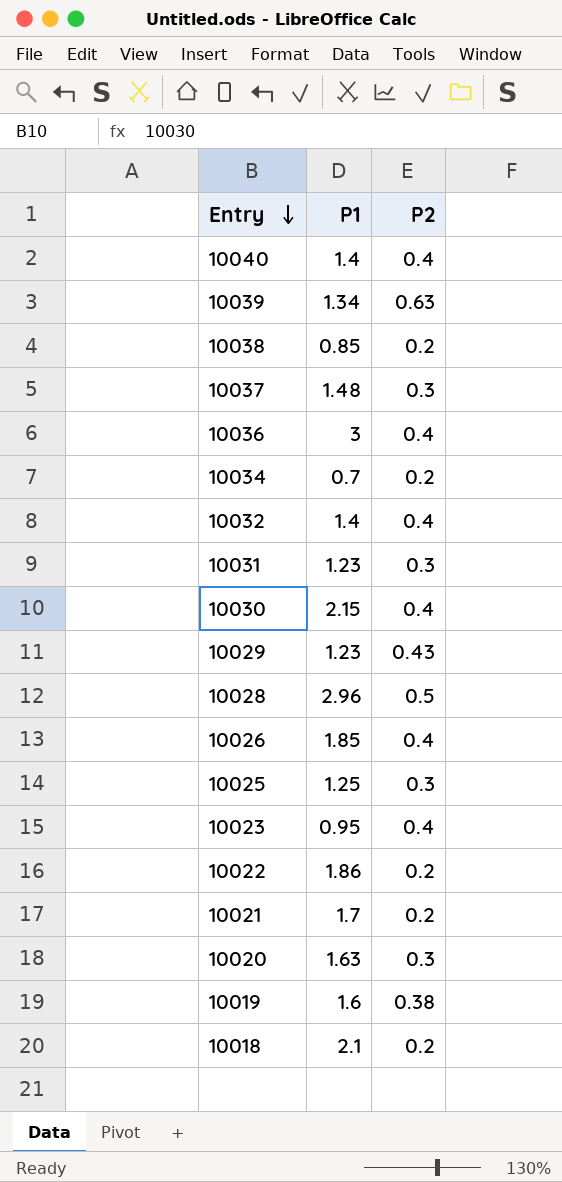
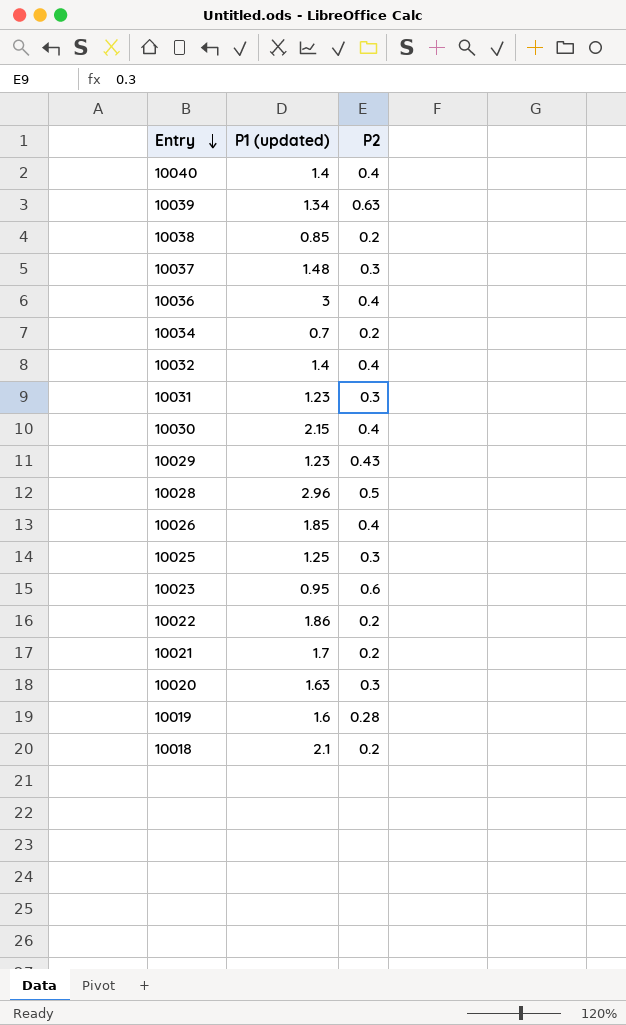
column name: P1 -> P1 (updated)
10023 | P2: 0.4 -> 0.6
10019 | P2: 0.38 -> 0.28

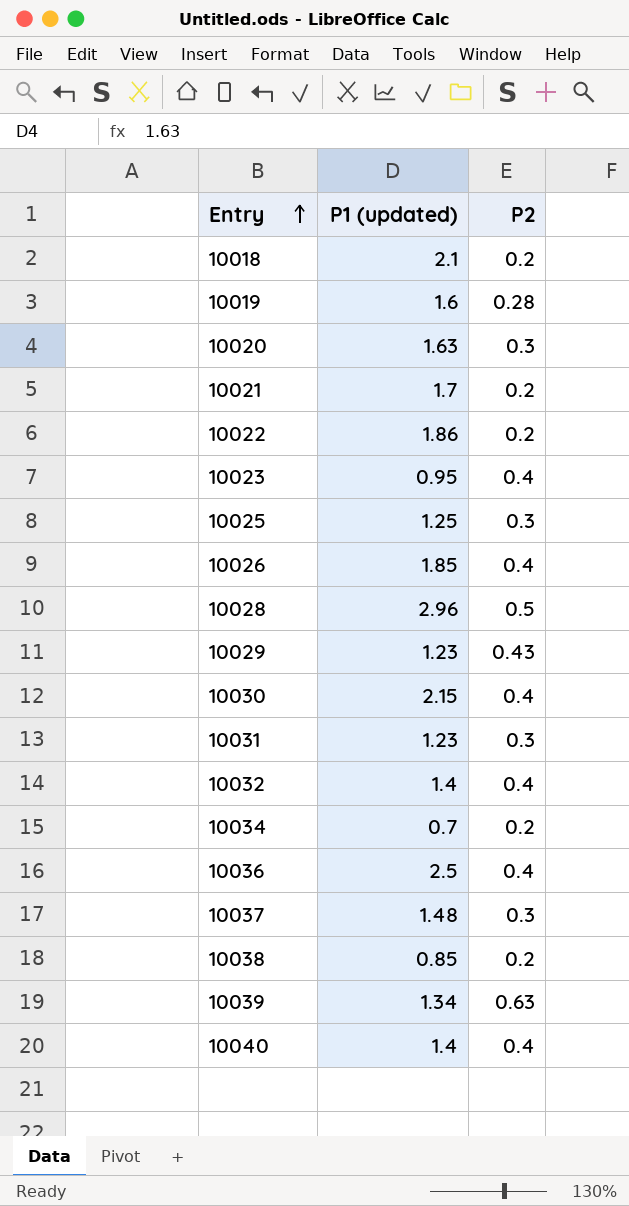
row order: Entry descending -> Entry ascending
10023 | P2: 0.6 -> 0.4
10036 | P1 (updated): 3 -> 2.5

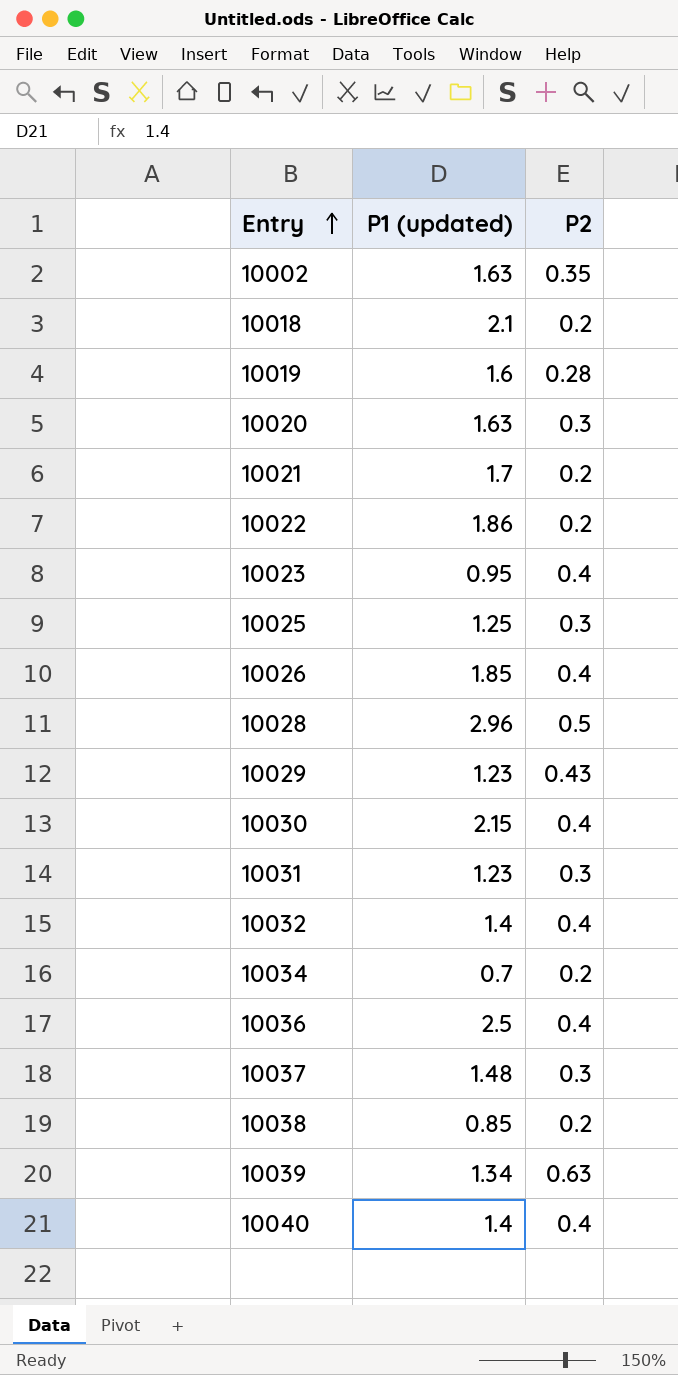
row 10002: none -> 1.63 | 0.35

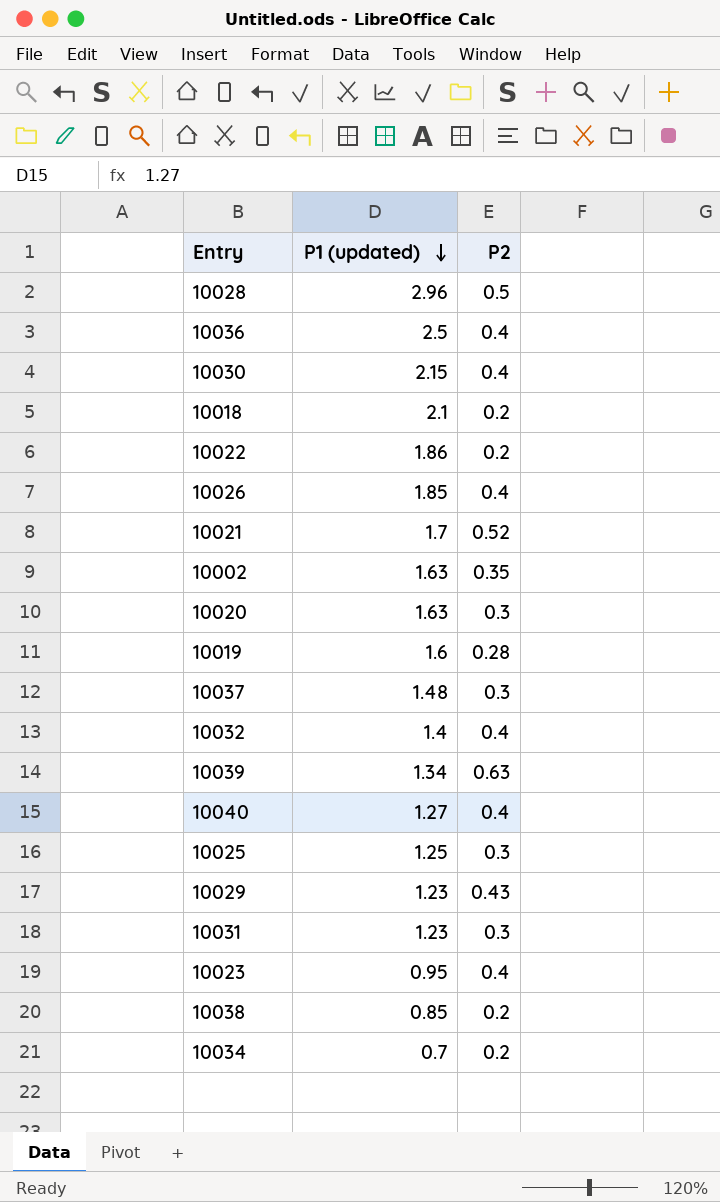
row order: Entry ascending -> P1 (updated) descending
10021 | P2: 0.2 -> 0.52
10040 | P1 (updated): 1.4 -> 1.27

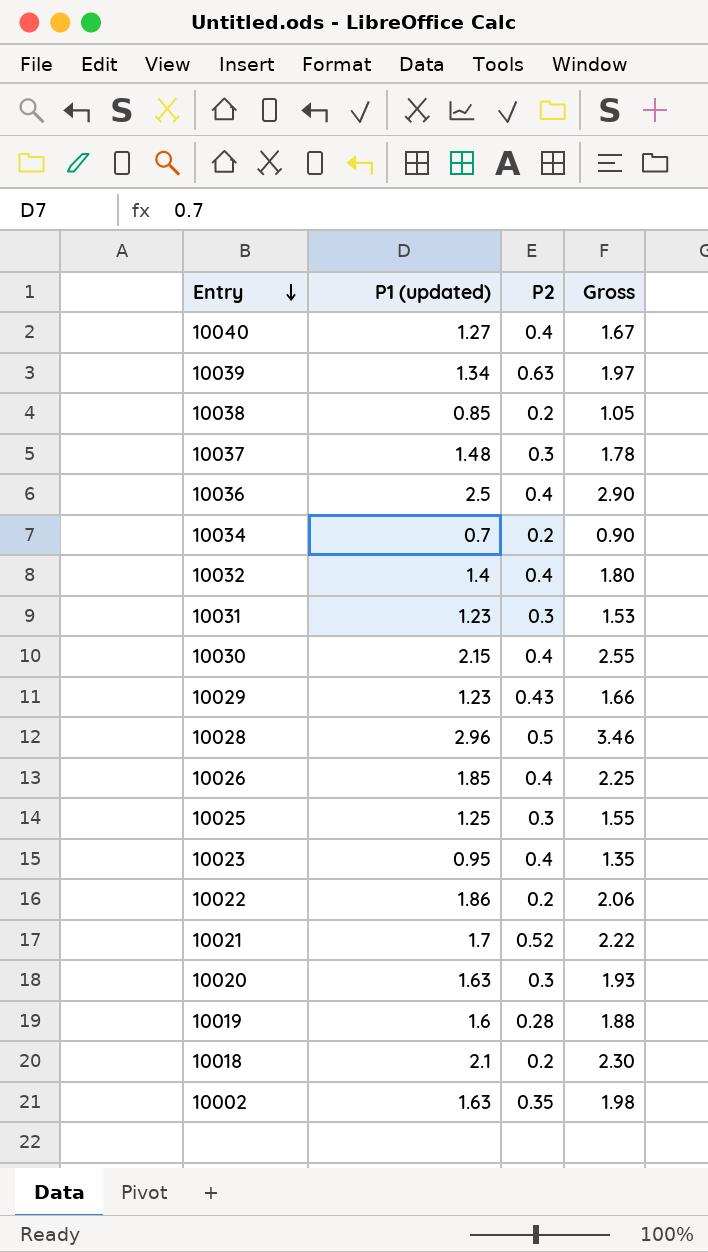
row order: P1 (updated) descending -> Entry descending
column Gross | formula: none -> [P1 (updated)] + [P2]

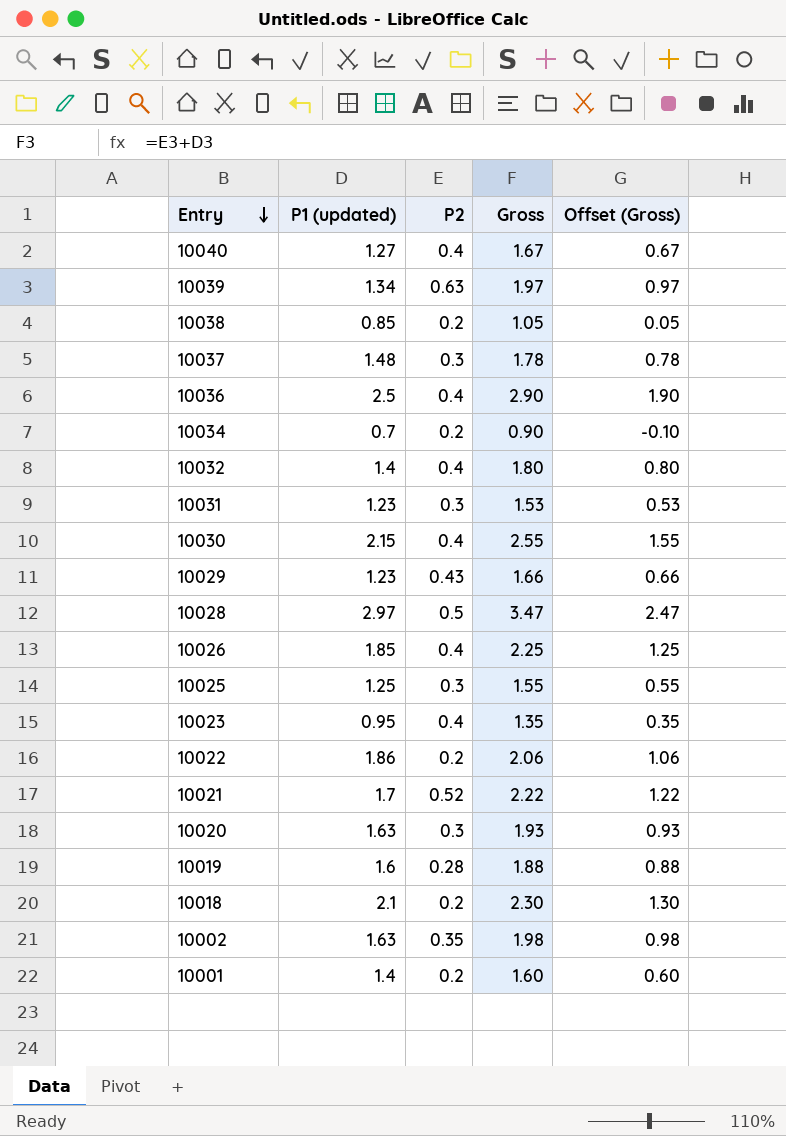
column Offset (Gross) | formula: none -> [Gross] - 1
10028 | P1 (updated): 2.96 -> 2.97
10028 | Gross: 3.46 -> 3.47
row 10001: none -> 1.4 | 0.2 | 1.60 | 0.60

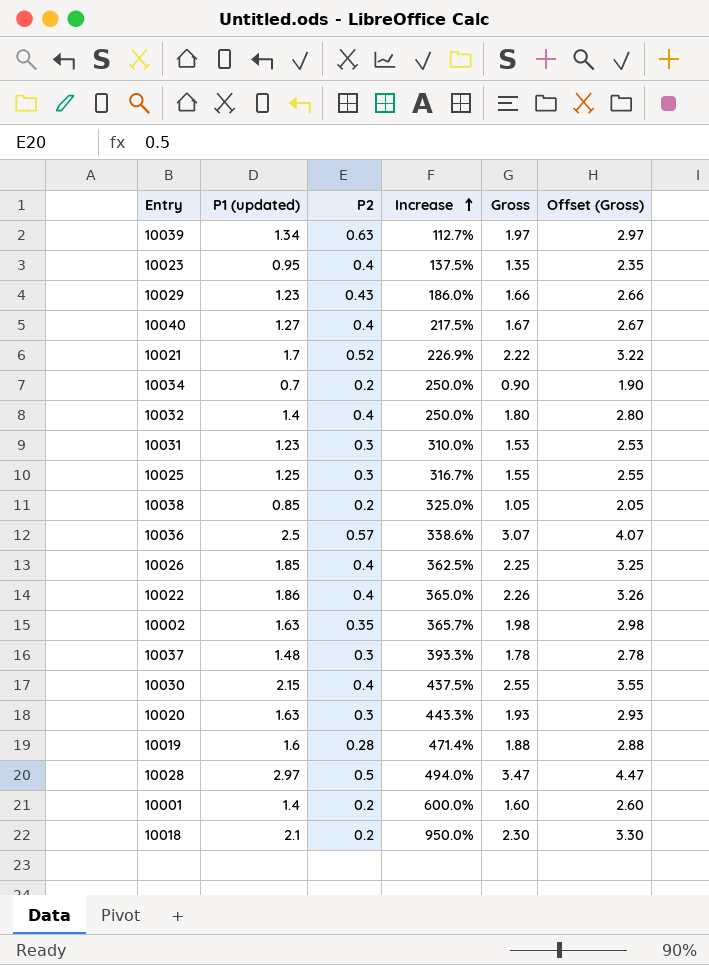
row order: Entry descending -> Increase ascending
column Increase | formula: none -> ([P1 (updated)] - [P2]) / [P2]
column Offset (Gross) | formula: [Gross] - 1 -> [Gross] + 1
10036 | P2: 0.4 -> 0.57
10036 | Gross: 2.90 -> 3.07
10022 | P2: 0.2 -> 0.4
10022 | Gross: 2.06 -> 2.26

